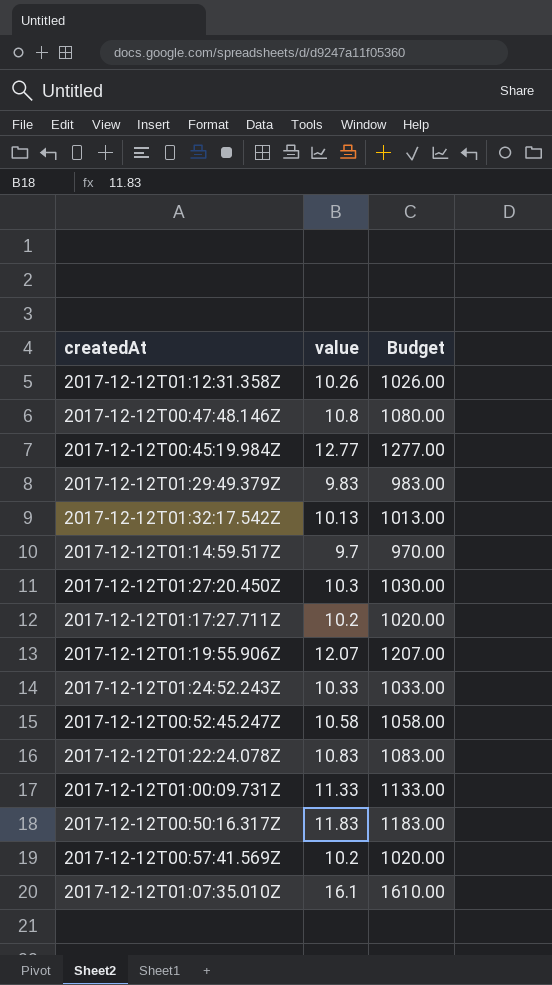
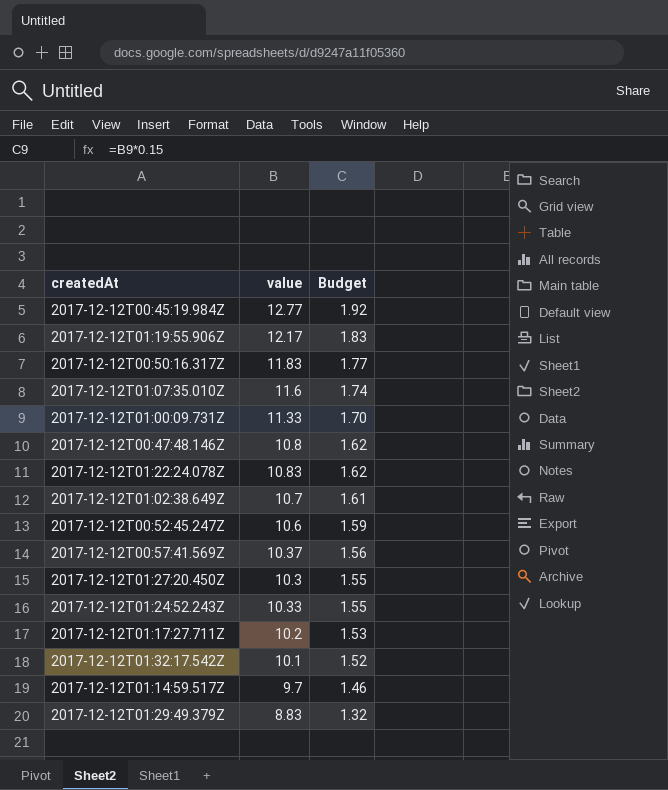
row order: none -> Budget descending
column Budget | formula: [value] * 100 -> [value] * 0.15
row 2017-12-12T01:12:31.358Z: 10.26 | 1026.00 -> none
2017-12-12T01:19:55.906Z | value: 12.07 -> 12.17
2017-12-12T01:07:35.010Z | value: 16.1 -> 11.6
row 2017-12-12T01:02:38.649Z: none -> 10.7 | 1.61
2017-12-12T00:52:45.247Z | value: 10.58 -> 10.6
2017-12-12T00:57:41.569Z | value: 10.2 -> 10.37
2017-12-12T01:32:17.542Z | value: 10.13 -> 10.1
2017-12-12T01:29:49.379Z | value: 9.83 -> 8.83

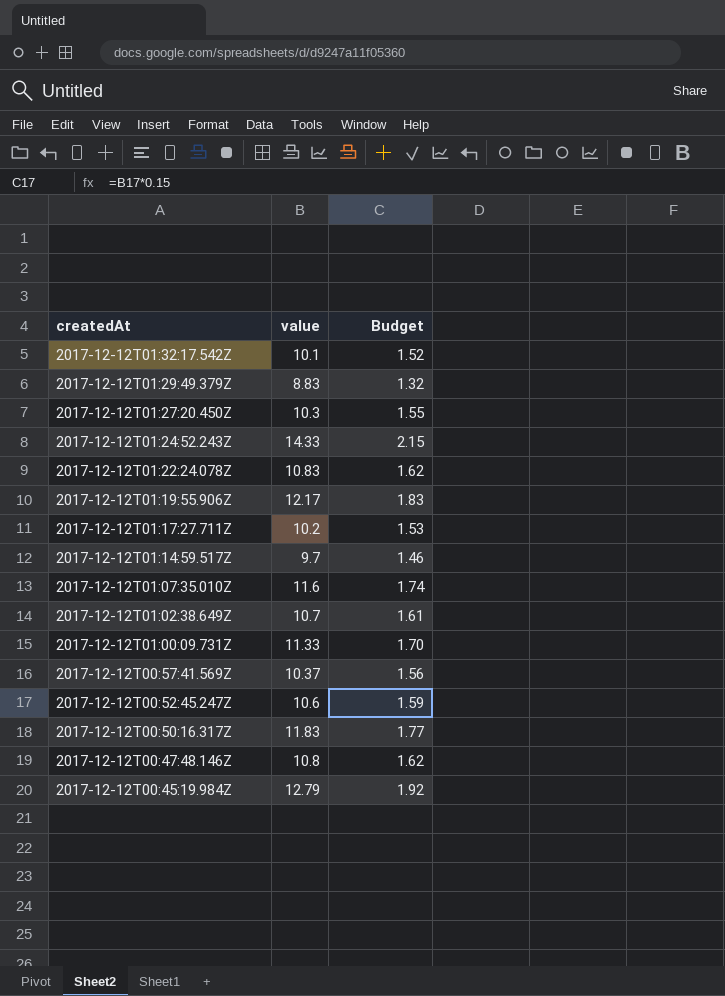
row order: Budget descending -> createdAt descending
2017-12-12T01:24:52.243Z | value: 10.33 -> 14.33
2017-12-12T01:24:52.243Z | Budget: 1.55 -> 2.15
2017-12-12T00:45:19.984Z | value: 12.77 -> 12.79

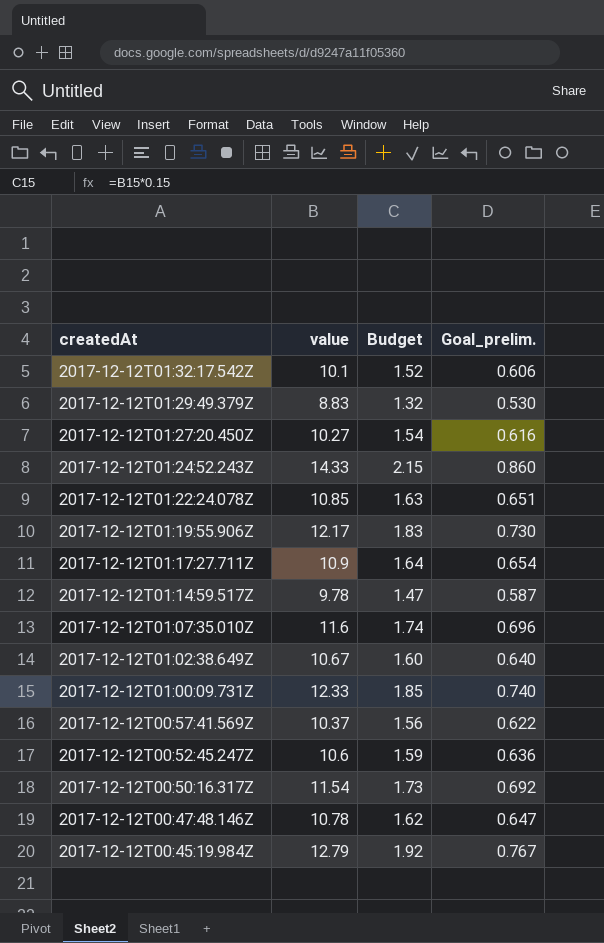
column Goal_prelim. | formula: none -> [value] * 0.06
2017-12-12T01:27:20.450Z | value: 10.3 -> 10.27
2017-12-12T01:27:20.450Z | Budget: 1.55 -> 1.54
2017-12-12T01:22:24.078Z | value: 10.83 -> 10.85
2017-12-12T01:22:24.078Z | Budget: 1.62 -> 1.63
2017-12-12T01:17:27.711Z | value: 10.2 -> 10.9
2017-12-12T01:17:27.711Z | Budget: 1.53 -> 1.64
2017-12-12T01:14:59.517Z | value: 9.7 -> 9.78
2017-12-12T01:14:59.517Z | Budget: 1.46 -> 1.47
2017-12-12T01:02:38.649Z | value: 10.7 -> 10.67
2017-12-12T01:02:38.649Z | Budget: 1.61 -> 1.60
2017-12-12T01:00:09.731Z | value: 11.33 -> 12.33
2017-12-12T01:00:09.731Z | Budget: 1.70 -> 1.85
2017-12-12T00:50:16.317Z | value: 11.83 -> 11.54
2017-12-12T00:50:16.317Z | Budget: 1.77 -> 1.73
2017-12-12T00:47:48.146Z | value: 10.8 -> 10.78

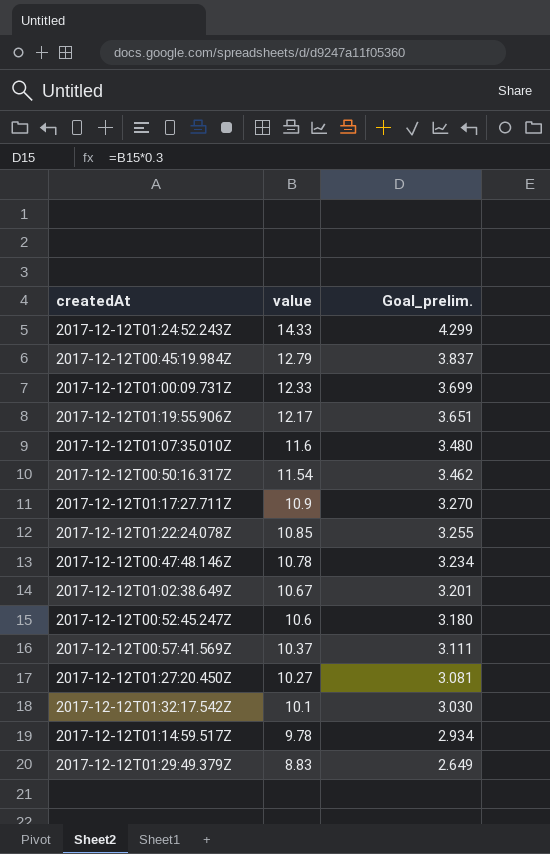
row order: createdAt descending -> value descending
column Budget | formula: [value] * 0.15 -> none
column Goal_prelim. | formula: [value] * 0.06 -> [value] * 0.3

